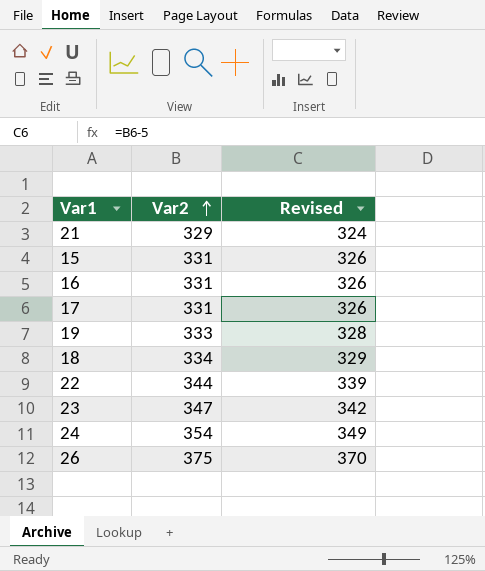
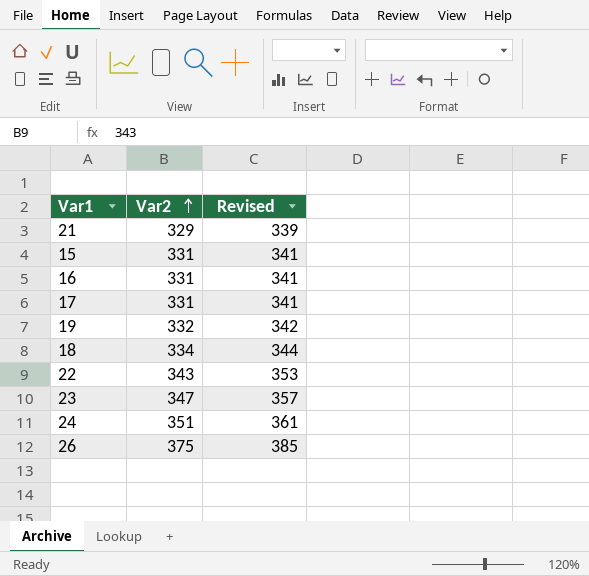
column Revised | formula: [Var2] - 5 -> [Var2] + 10
19 | Var2: 333 -> 332
22 | Var2: 344 -> 343
24 | Var2: 354 -> 351

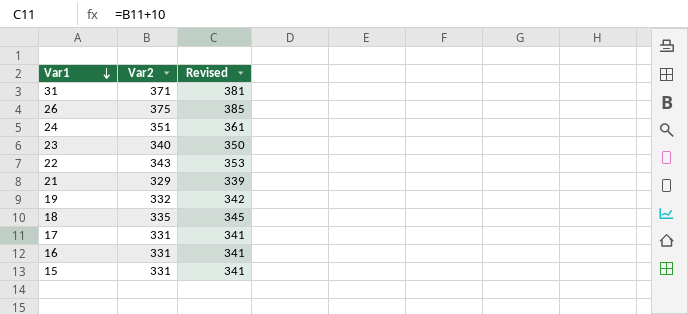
row order: Var2 ascending -> Var1 descending
row 31: none -> 371 | 381
23 | Var2: 347 -> 340
23 | Revised: 357 -> 350
18 | Var2: 334 -> 335
18 | Revised: 344 -> 345

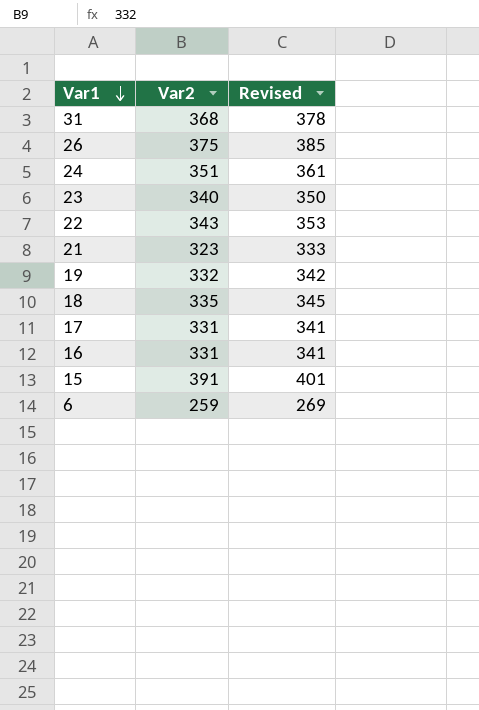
31 | Var2: 371 -> 368
31 | Revised: 381 -> 378
21 | Var2: 329 -> 323
21 | Revised: 339 -> 333
15 | Var2: 331 -> 391
15 | Revised: 341 -> 401
row 6: none -> 259 | 269

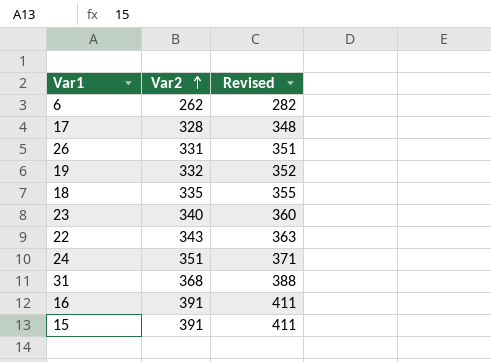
row order: Var1 descending -> Var2 ascending
column Revised | formula: [Var2] + 10 -> [Var2] + 20
row 21: 323 | 333 -> none
6 | Var2: 259 -> 262
17 | Var2: 331 -> 328
26 | Var2: 375 -> 331
16 | Var2: 331 -> 391

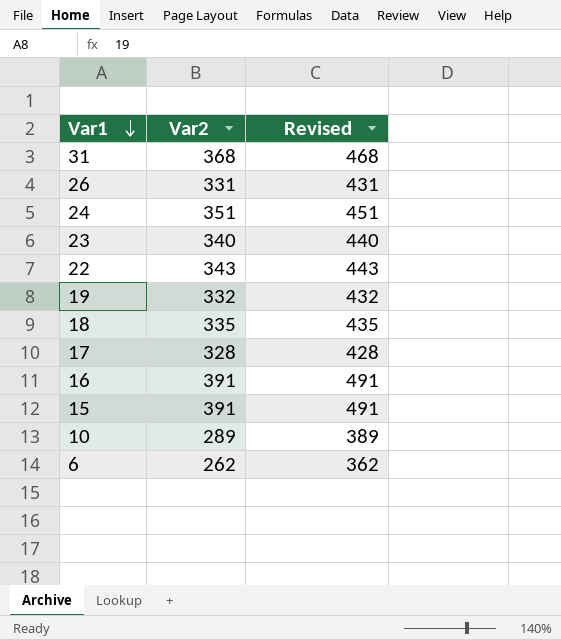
row order: Var2 ascending -> Var1 descending
column Revised | formula: [Var2] + 20 -> [Var2] + 100
row 10: none -> 289 | 389

